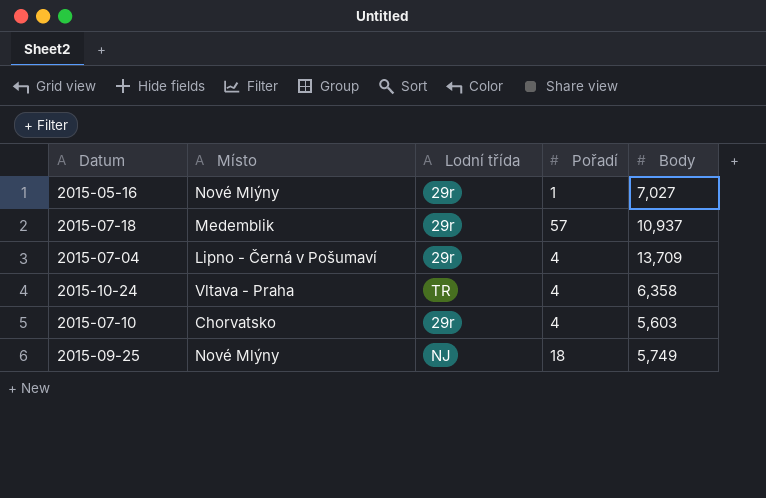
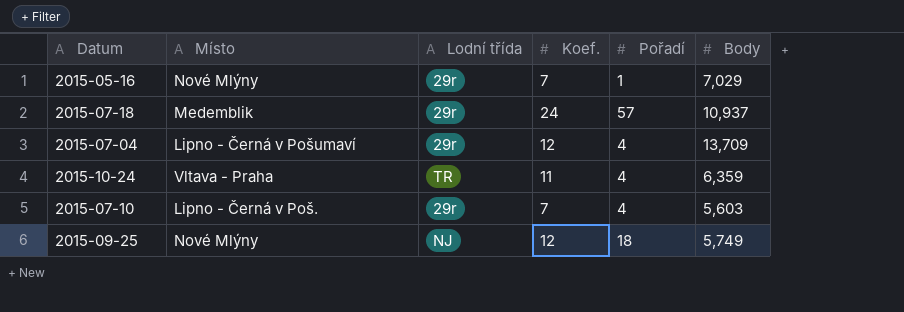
column Koef. | position: none -> 4
2015-05-16 | Body: 7,027 -> 7,029
2015-10-24 | Body: 6,358 -> 6,359
2015-07-10 | Místo: Chorvatsko -> Lipno - Černá v Poš.

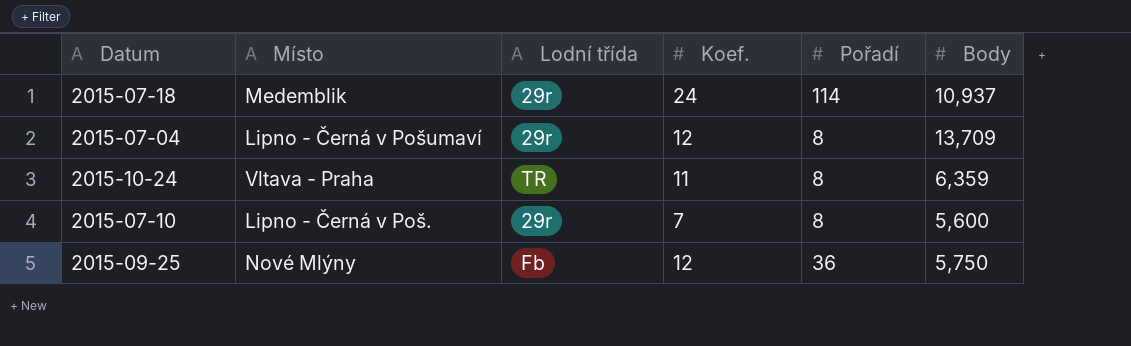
row 2015-05-16: Nové Mlýny | 29r | 7 | 1 | 7,029 -> none
2015-07-18 | Pořadí: 57 -> 114
2015-07-04 | Pořadí: 4 -> 8
2015-10-24 | Pořadí: 4 -> 8
2015-07-10 | Pořadí: 4 -> 8
2015-07-10 | Body: 5,603 -> 5,600
2015-09-25 | Lodní třída: NJ -> Fb
2015-09-25 | Pořadí: 18 -> 36
2015-09-25 | Body: 5,749 -> 5,750

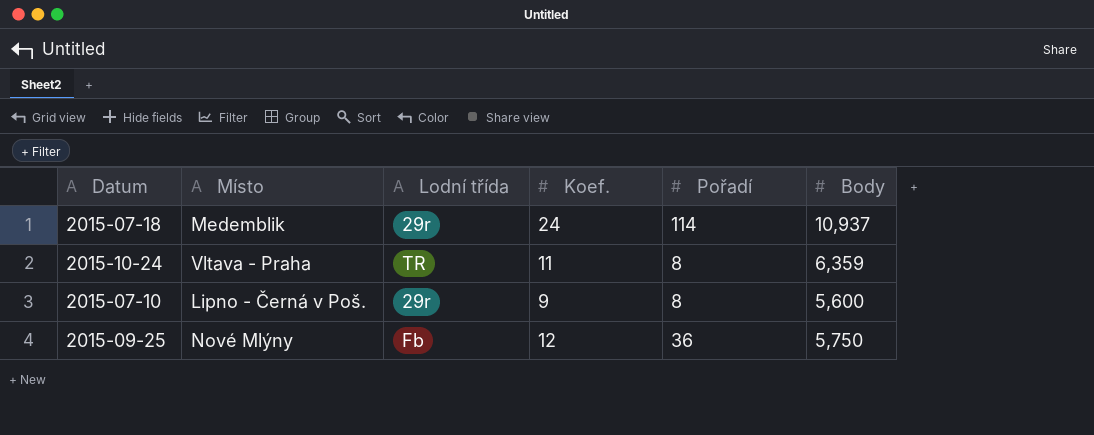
row 2015-07-04: Lipno - Černá v Pošumaví | 29r | 12 | 8 | 13,709 -> none
2015-07-10 | Koef.: 7 -> 9

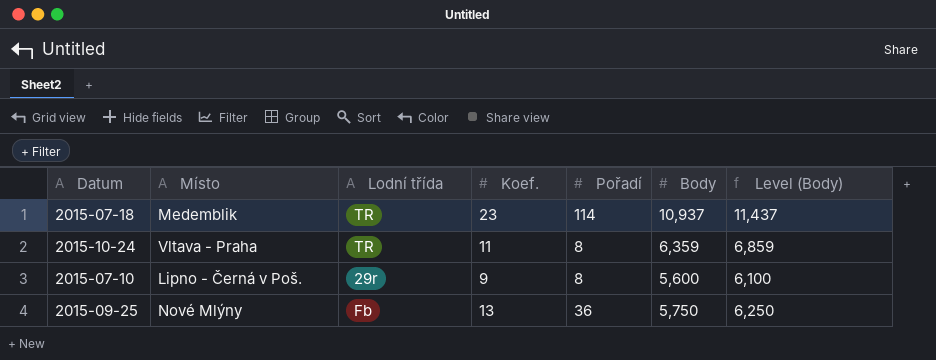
column Level (Body) | formula: none -> [Body] + 500
2015-07-18 | Lodní třída: 29r -> TR
2015-07-18 | Koef.: 24 -> 23
2015-09-25 | Koef.: 12 -> 13

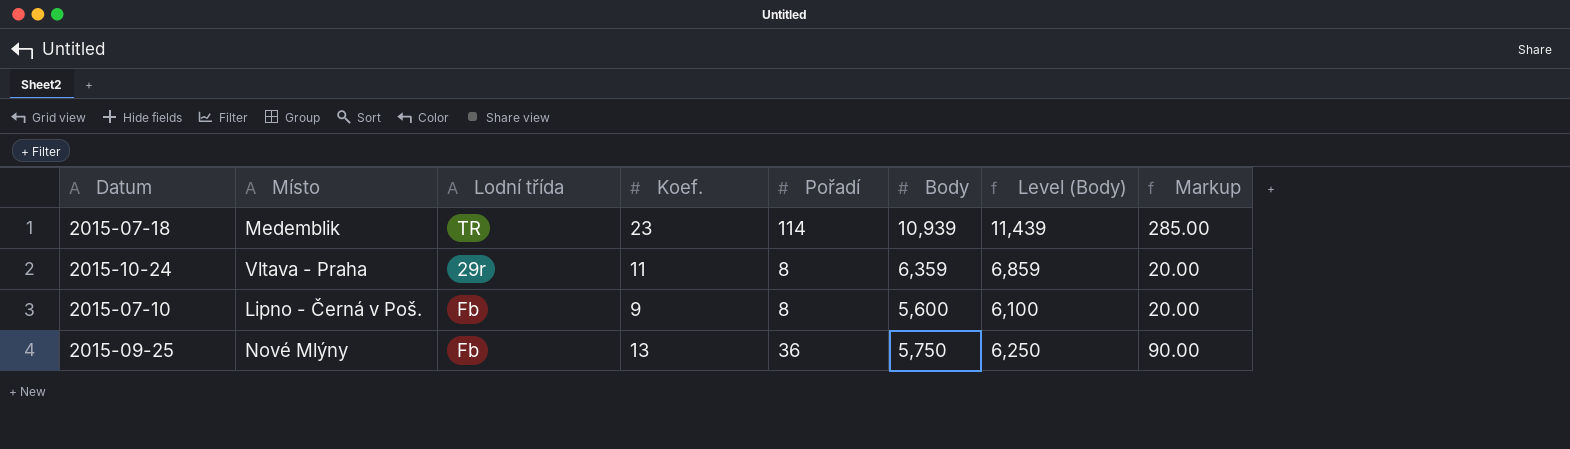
column Markup | formula: none -> [Pořadí] * 2.5
2015-07-18 | Body: 10,937 -> 10,939
2015-07-18 | Level (Body): 11,437 -> 11,439
2015-10-24 | Lodní třída: TR -> 29r
2015-07-10 | Lodní třída: 29r -> Fb

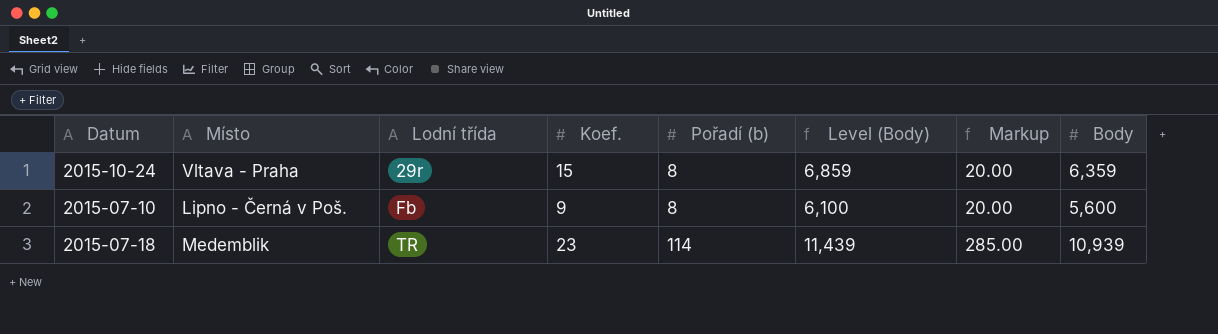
row order: none -> Lodní třída ascending
column name: Pořadí -> Pořadí (b)
column Body | position: 6 -> 8
row 2015-09-25: Nové Mlýny | Fb | 13 | 36 | 5,750 | 6,250 | 90.00 -> none
2015-10-24 | Koef.: 11 -> 15

